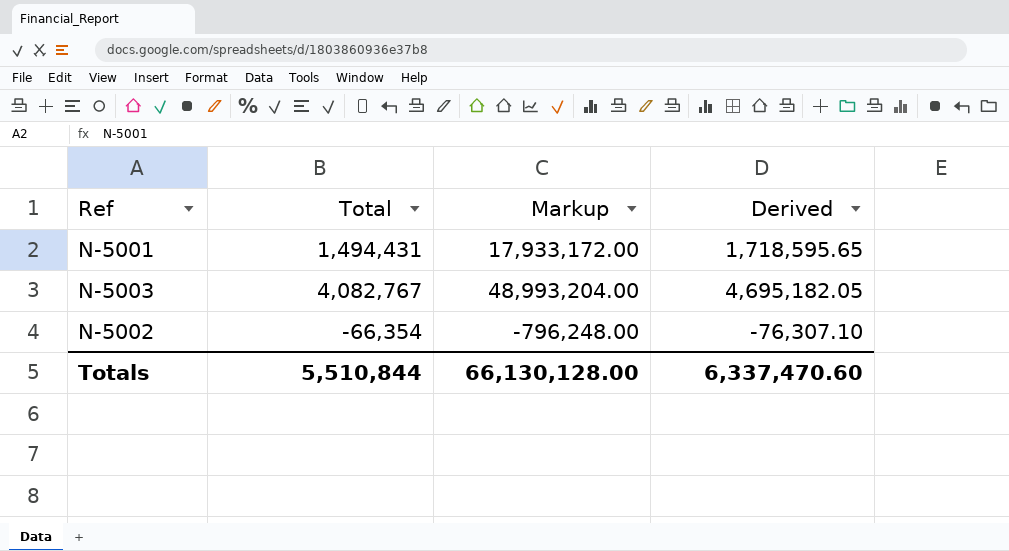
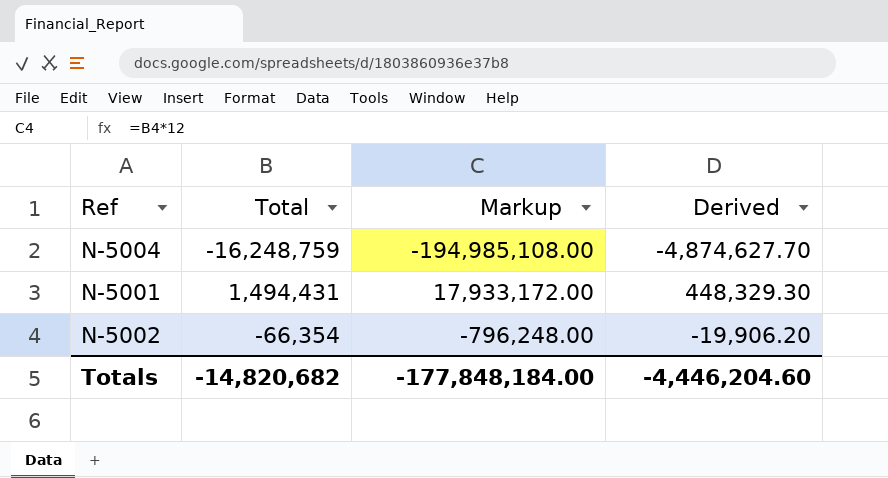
column Derived | formula: [Total] * 1.15 -> [Total] * 0.3
row N-5003: 4,082,767 | 48,993,204.00 | 4,695,182.05 -> none
row N-5004: none -> -16,248,759 | -194,985,108.00 | -4,874,627.70
Totals | Total: 5,510,844 -> -14,820,682
Totals | Markup: 66,130,128.00 -> -177,848,184.00
Totals | Derived: 6,337,470.60 -> -4,446,204.60

